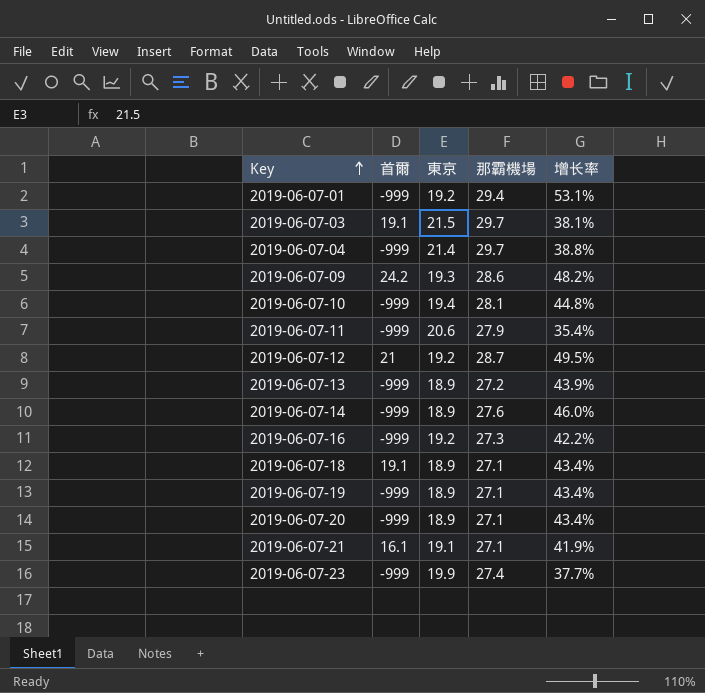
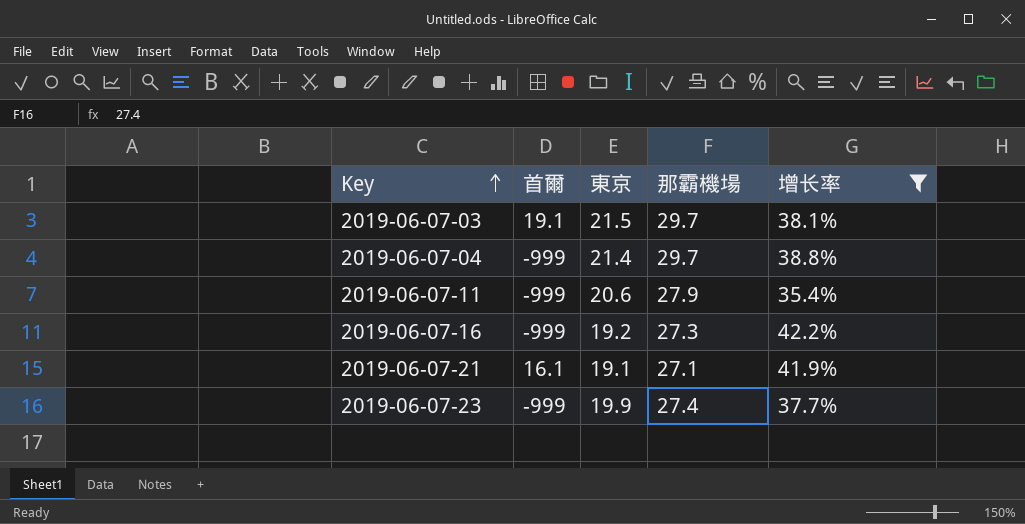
filter: none -> 增长率 <= 42.2%

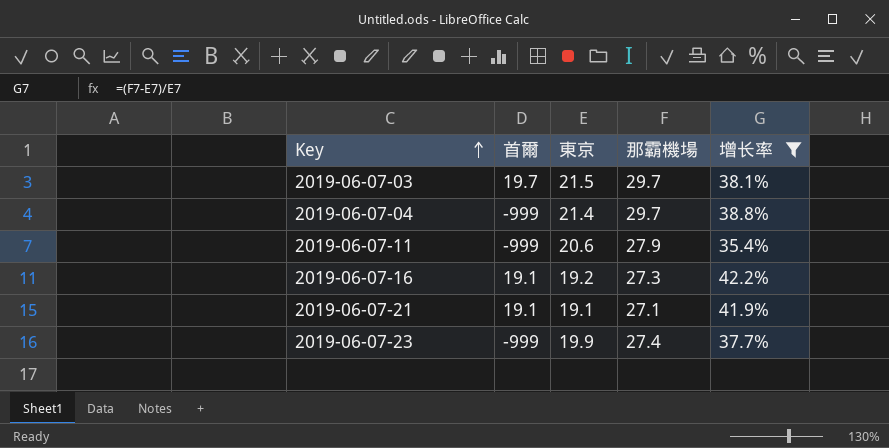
2019-06-07-03 | 首爾: 19.1 -> 19.7
2019-06-07-16 | 首爾: -999 -> 19.1
2019-06-07-21 | 首爾: 16.1 -> 19.1

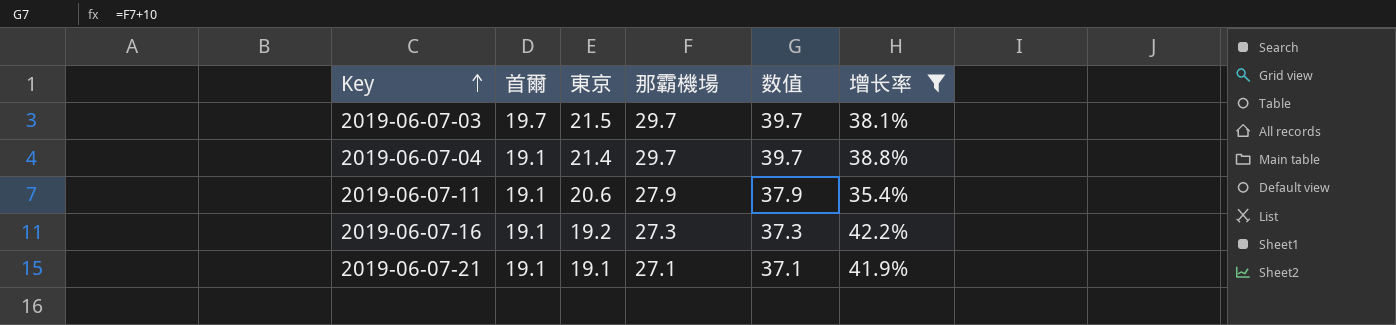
column 数值 | formula: none -> [那霸機場] + 10
row 2019-06-07-23: -999 | 19.9 | 27.4 | 37.7% -> none
2019-06-07-04 | 首爾: -999 -> 19.1
2019-06-07-11 | 首爾: -999 -> 19.1

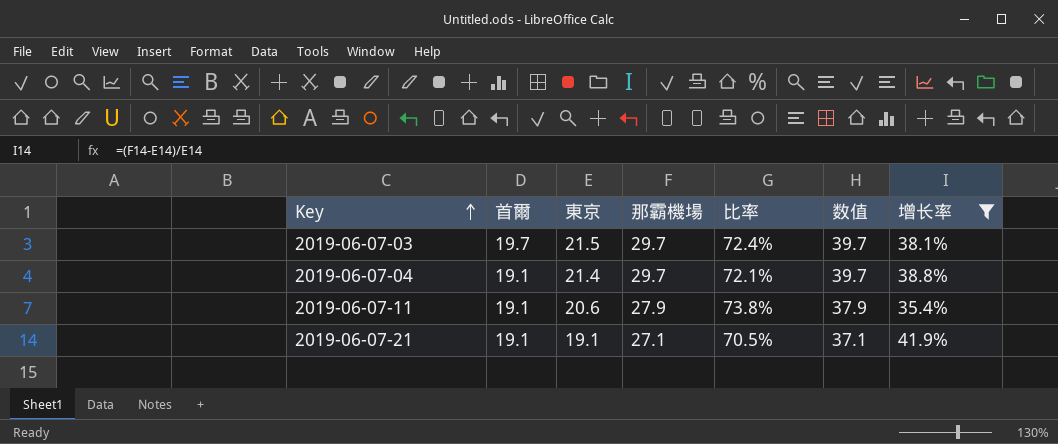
column 比率 | formula: none -> [東京] / [那霸機場]
row 2019-06-07-16: 19.1 | 19.2 | 27.3 | 37.3 | 42.2% -> none

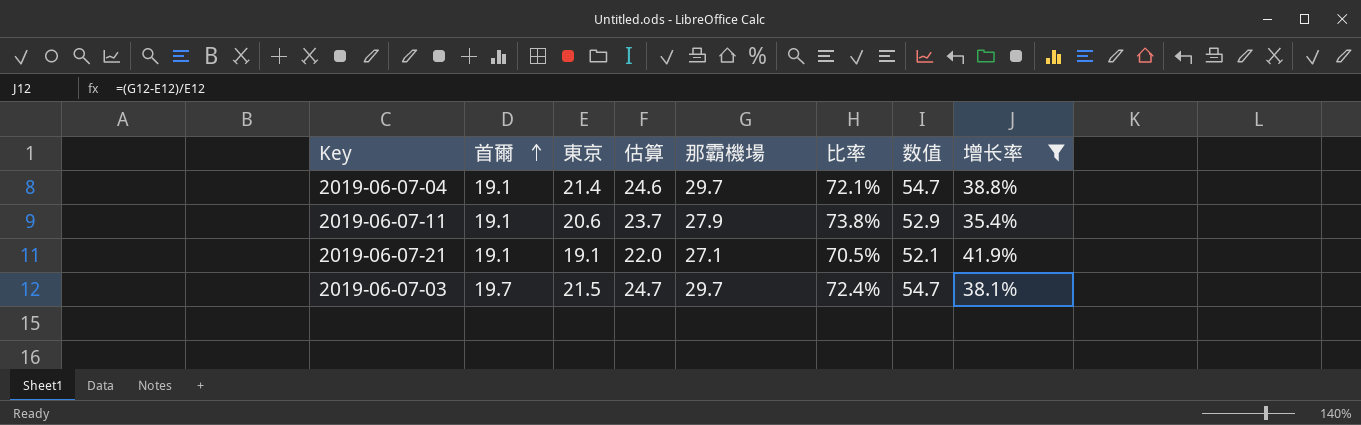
row order: Key ascending -> 首爾 ascending
column 估算 | formula: none -> [東京] * 1.15
column 数值 | formula: [那霸機場] + 10 -> [那霸機場] + 25

